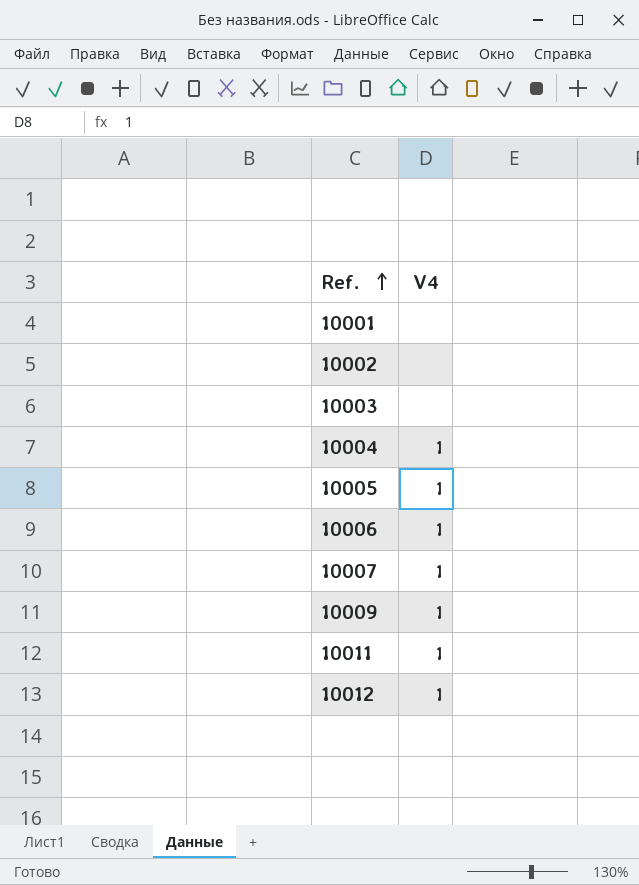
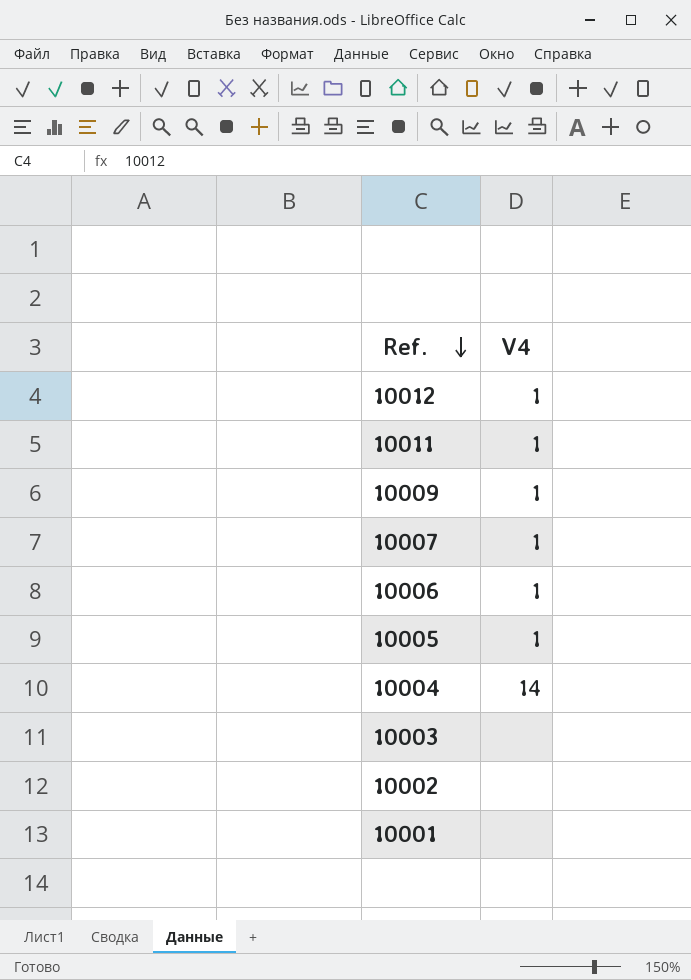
row order: Ref. ascending -> Ref. descending
10004 | V4: 1 -> 14

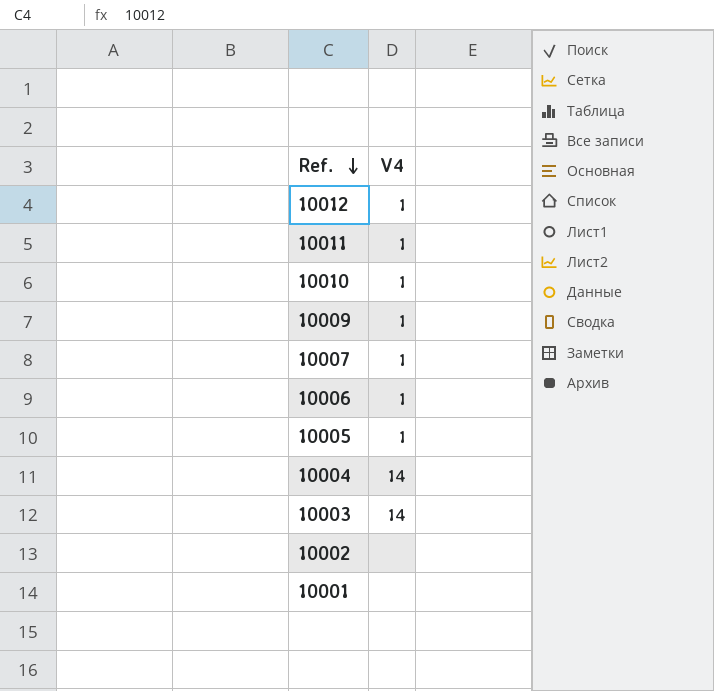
row 10010: none -> 1
10003 | V4: none -> 14

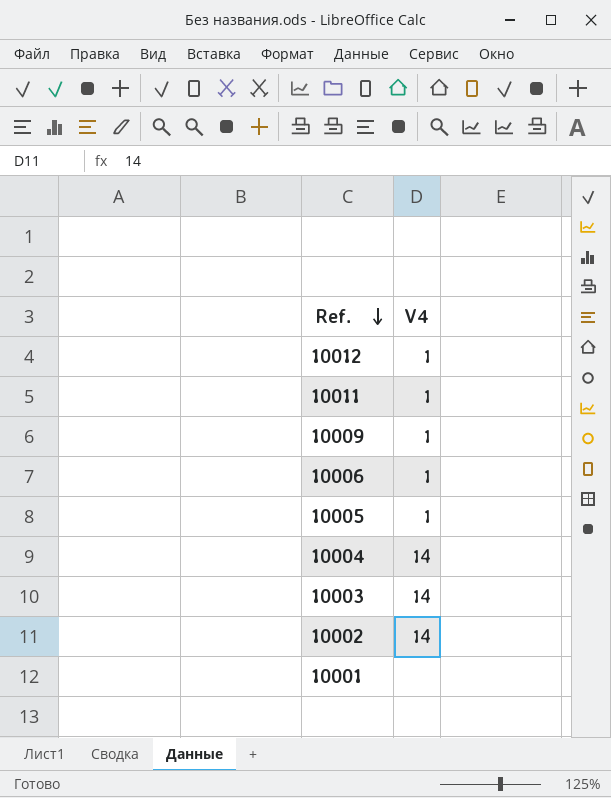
row 10010: 1 -> none
row 10007: 1 -> none
10002 | V4: none -> 14

